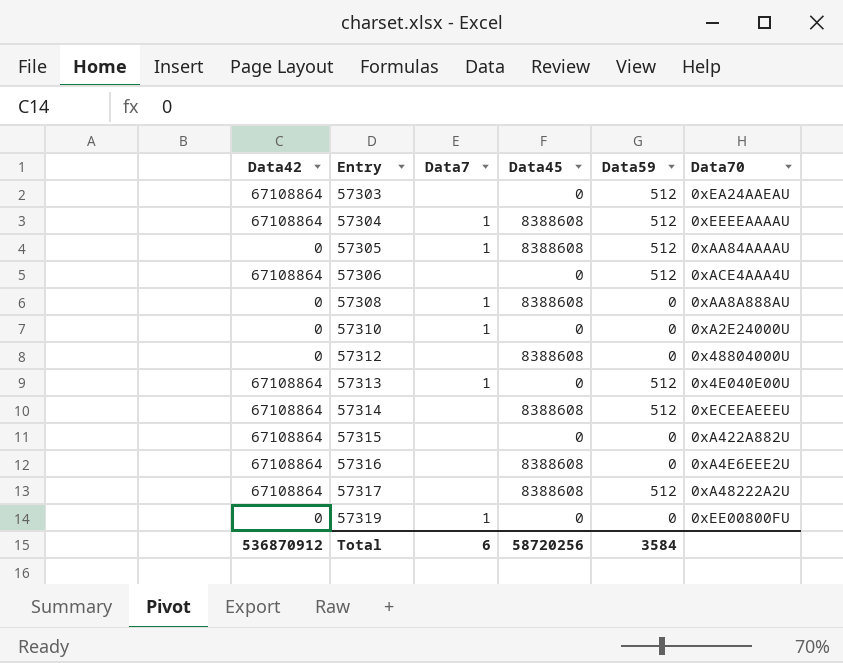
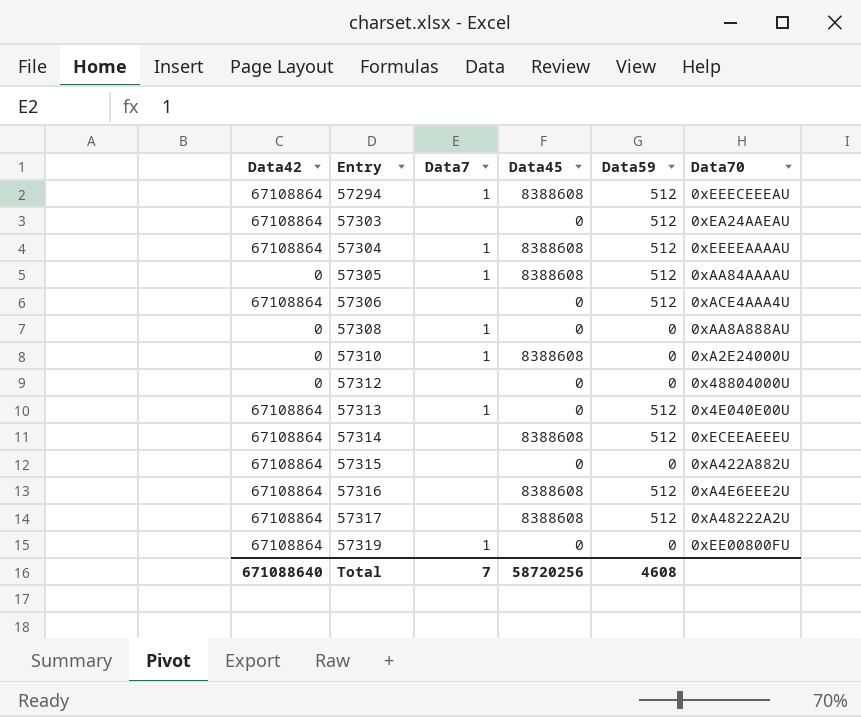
row 57294: none -> 67108864 | 1 | 8388608 | 512 | 0xEEECEEEAU
57308 | Data45: 8388608 -> 0
57310 | Data45: 0 -> 8388608
57312 | Data45: 8388608 -> 0
57316 | Data59: 0 -> 512
57319 | Data42: 0 -> 67108864
Total | Data42: 536870912 -> 671088640
Total | Data7: 6 -> 7
Total | Data59: 3584 -> 4608

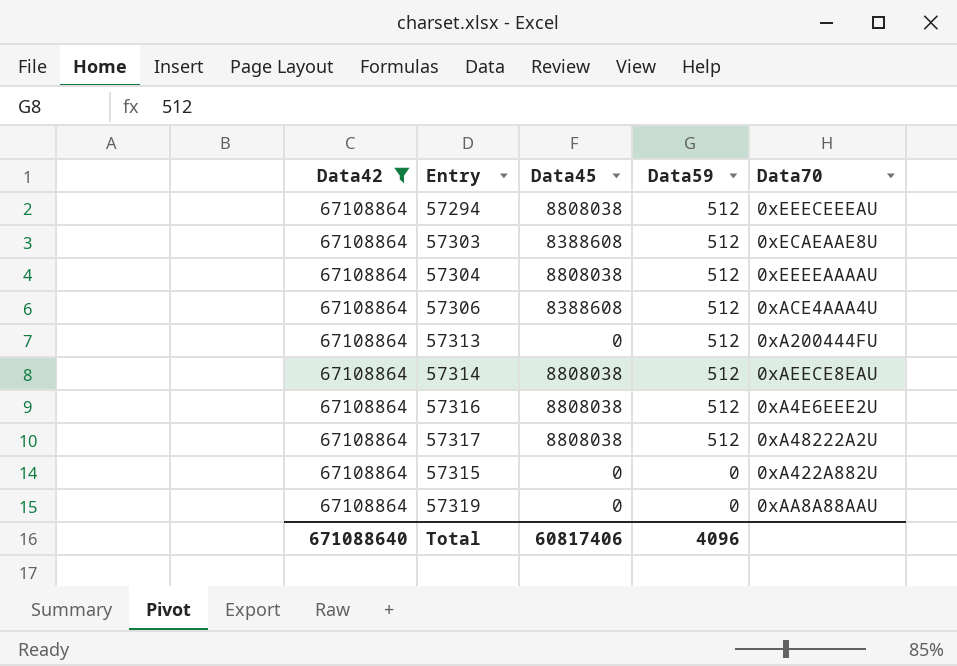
filter: none -> Data42 = 67108864
row order: Entry ascending -> Data59 descending
column Data7 | position: 3 -> none
57294 | Data45: 8388608 -> 8808038
57303 | Data45: 0 -> 8388608
57303 | Data70: 0xEA24AAEAU -> 0xECAEAAE8U
57304 | Data45: 8388608 -> 8808038
57306 | Data45: 0 -> 8388608
57313 | Data70: 0x4E040E00U -> 0xA200444FU
57314 | Data45: 8388608 -> 8808038
57314 | Data70: 0xECEEAEEEU -> 0xAEECE8EAU
57316 | Data45: 8388608 -> 8808038
57317 | Data45: 8388608 -> 8808038
57319 | Data70: 0xEE00800FU -> 0xAA8A88AAU
Total | Data45: 58720256 -> 60817406
Total | Data59: 4608 -> 4096

